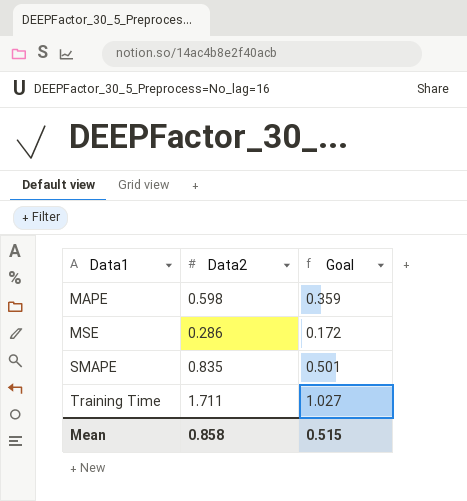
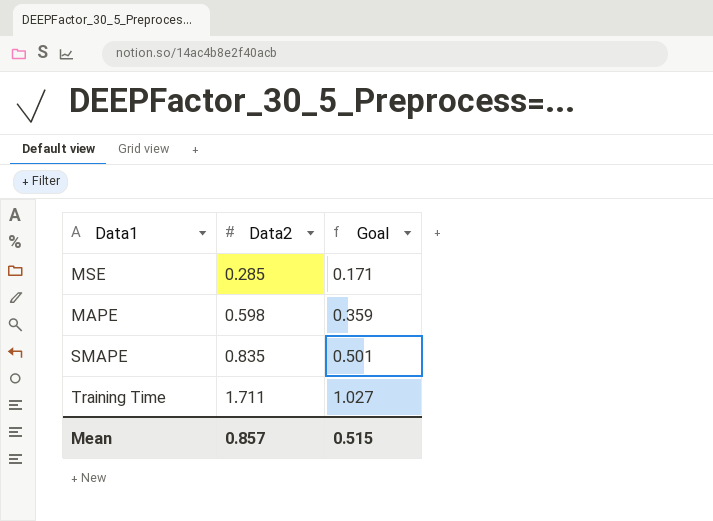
row order: Data1 ascending -> Data2 ascending
MSE | Data2: 0.286 -> 0.285
MSE | Goal: 0.172 -> 0.171
Mean | Data2: 0.858 -> 0.857

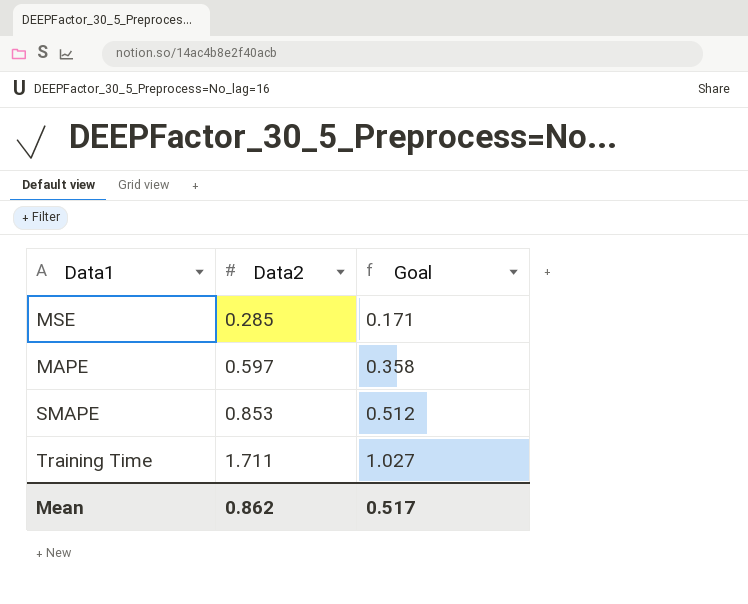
MAPE | Data2: 0.598 -> 0.597
MAPE | Goal: 0.359 -> 0.358
SMAPE | Data2: 0.835 -> 0.853
SMAPE | Goal: 0.501 -> 0.512
Mean | Data2: 0.857 -> 0.862
Mean | Goal: 0.515 -> 0.517

